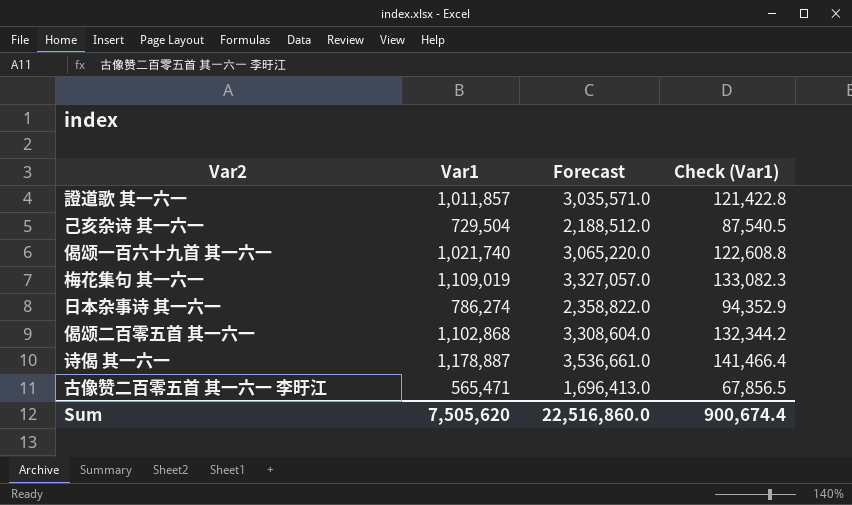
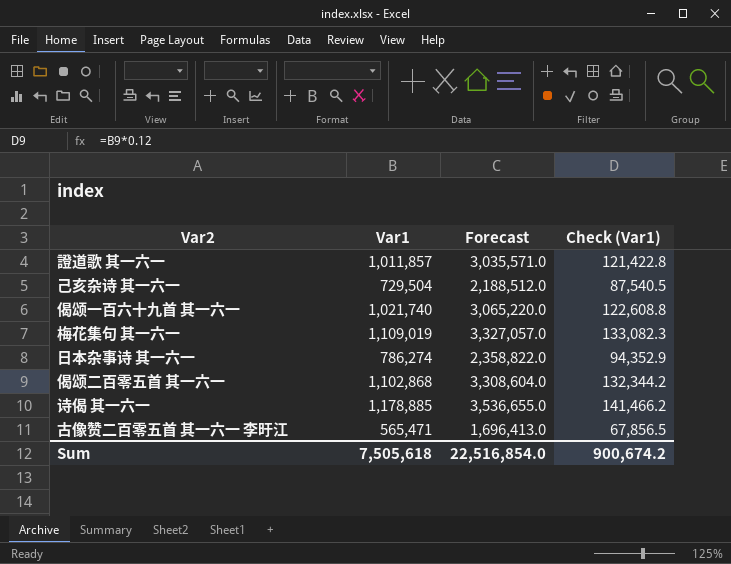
诗偈 其一六一 | Var1: 1,178,887 -> 1,178,885
诗偈 其一六一 | Forecast: 3,536,661.0 -> 3,536,655.0
诗偈 其一六一 | Check (Var1): 141,466.4 -> 141,466.2
Sum | Var1: 7,505,620 -> 7,505,618
Sum | Forecast: 22,516,860.0 -> 22,516,854.0
Sum | Check (Var1): 900,674.4 -> 900,674.2

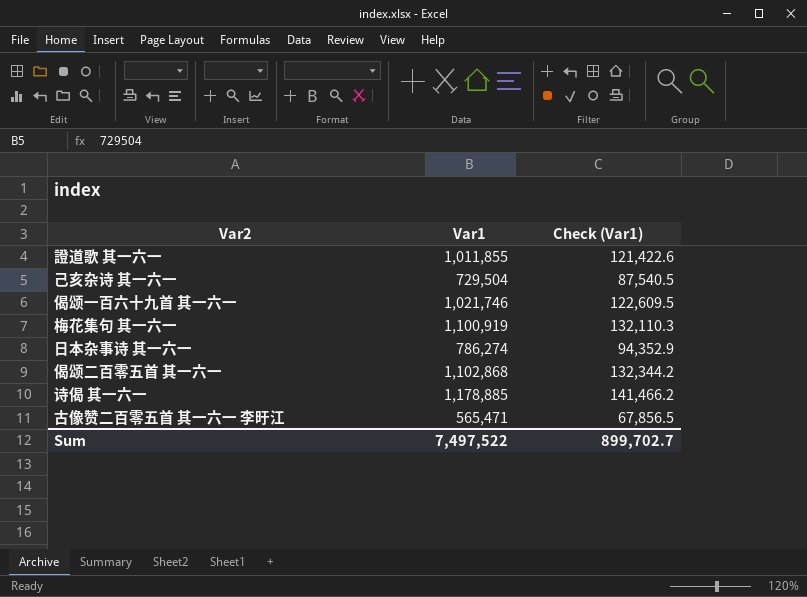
column Forecast | formula: [Var1] * 3 -> none
證道歌 其一六一 | Var1: 1,011,857 -> 1,011,855
證道歌 其一六一 | Check (Var1): 121,422.8 -> 121,422.6
偈颂一百六十九首 其一六一 | Var1: 1,021,740 -> 1,021,746
偈颂一百六十九首 其一六一 | Check (Var1): 122,608.8 -> 122,609.5
梅花集句 其一六一 | Var1: 1,109,019 -> 1,100,919
梅花集句 其一六一 | Check (Var1): 133,082.3 -> 132,110.3
Sum | Var1: 7,505,618 -> 7,497,522
Sum | Check (Var1): 900,674.2 -> 899,702.7

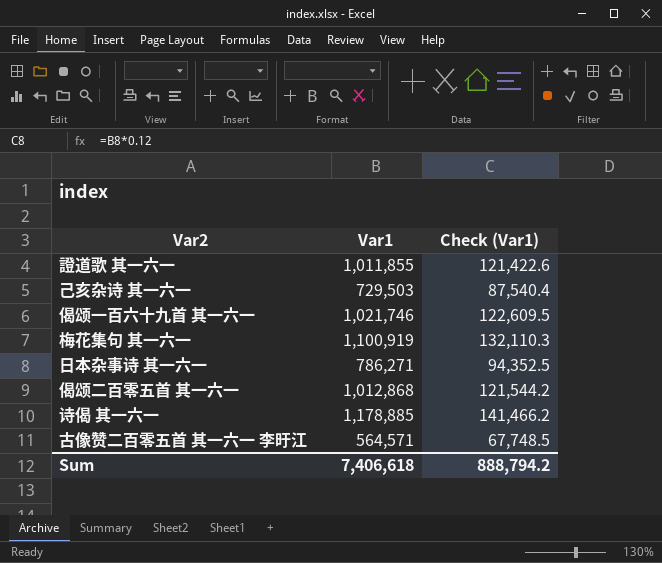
己亥杂诗 其一六一 | Var1: 729,504 -> 729,503
己亥杂诗 其一六一 | Check (Var1): 87,540.5 -> 87,540.4
日本杂事诗 其一六一 | Var1: 786,274 -> 786,271
日本杂事诗 其一六一 | Check (Var1): 94,352.9 -> 94,352.5
偈颂二百零五首 其一六一 | Var1: 1,102,868 -> 1,012,868
偈颂二百零五首 其一六一 | Check (Var1): 132,344.2 -> 121,544.2
古像赞二百零五首 其一六一 李旴江 | Var1: 565,471 -> 564,571
古像赞二百零五首 其一六一 李旴江 | Check (Var1): 67,856.5 -> 67,748.5
Sum | Var1: 7,497,522 -> 7,406,618
Sum | Check (Var1): 899,702.7 -> 888,794.2

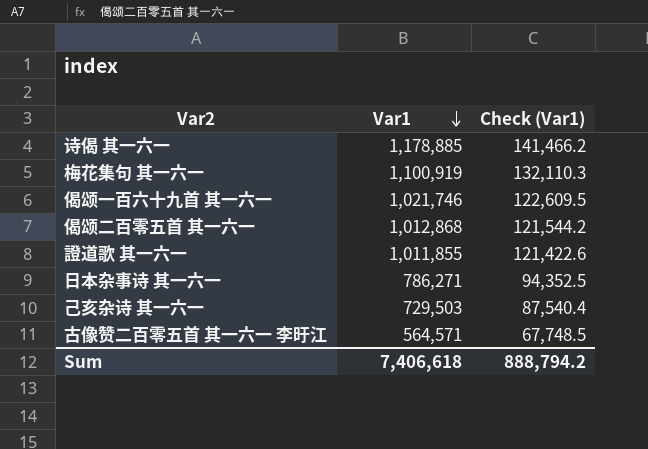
row order: none -> Var1 descending

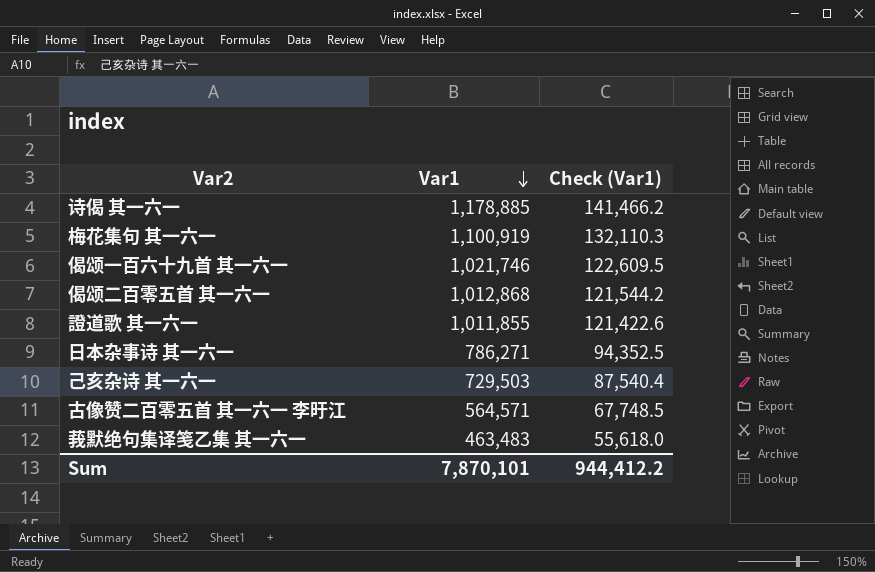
row 莪默绝句集译笺乙集 其一六一: none -> 463,483 | 55,618.0
Sum | Var1: 7,406,618 -> 7,870,101
Sum | Check (Var1): 888,794.2 -> 944,412.2

